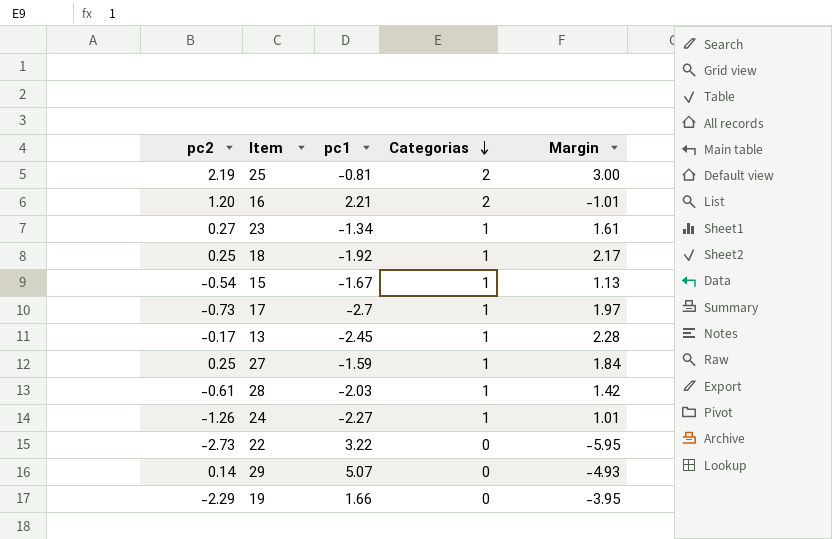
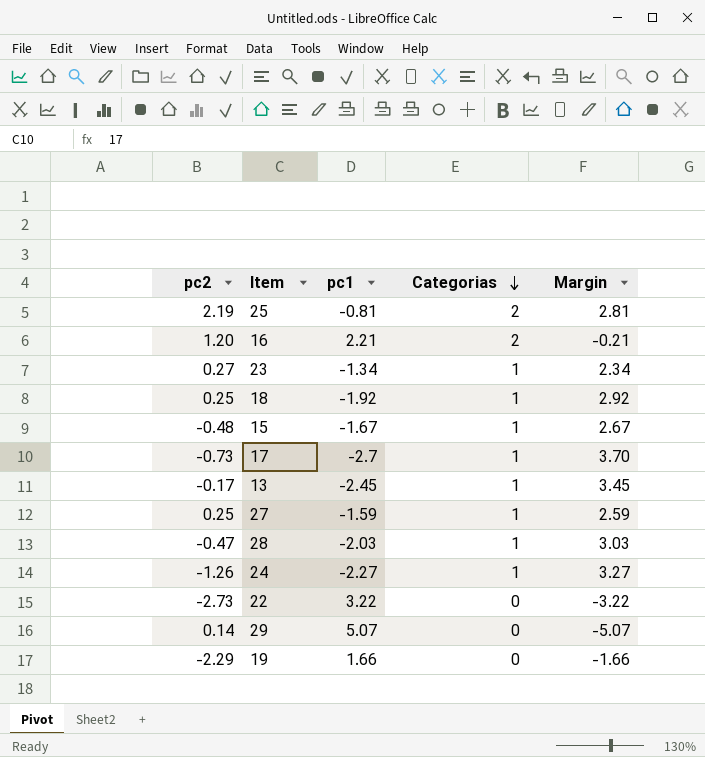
column Margin | formula: [pc2] - [pc1] -> [Categorias] - [pc1]
15 | pc2: -0.54 -> -0.48
28 | pc2: -0.61 -> -0.47

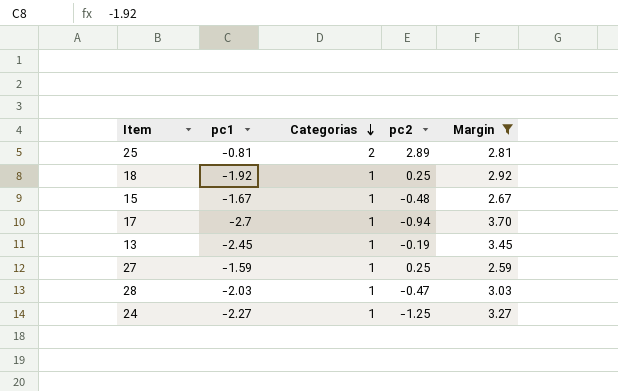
filter: none -> Margin >= 2.59
column pc2 | position: 1 -> 4
25 | pc2: 2.19 -> 2.89
17 | pc2: -0.73 -> -0.94
13 | pc2: -0.17 -> -0.19
24 | pc2: -1.26 -> -1.25

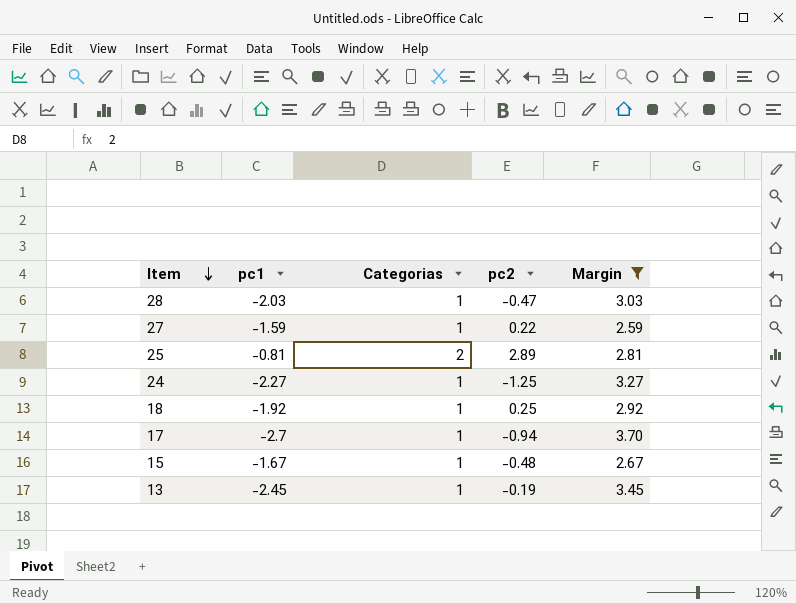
row order: Categorias descending -> Item descending
27 | pc2: 0.25 -> 0.22

